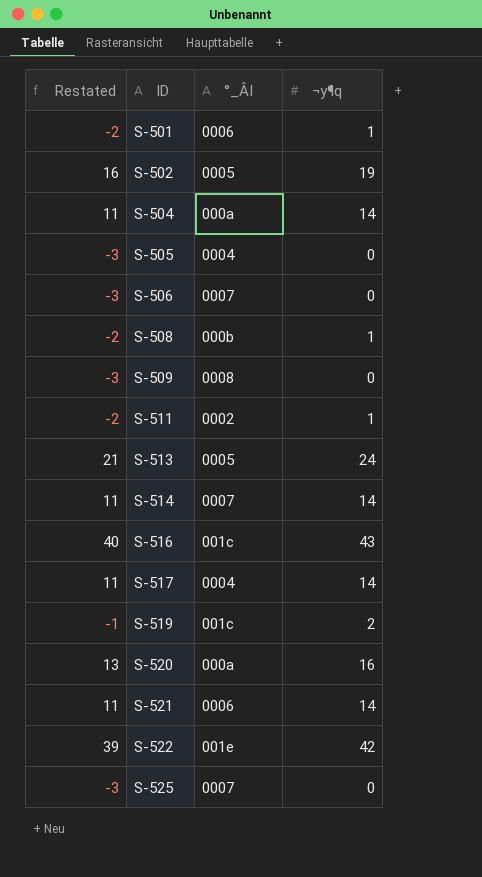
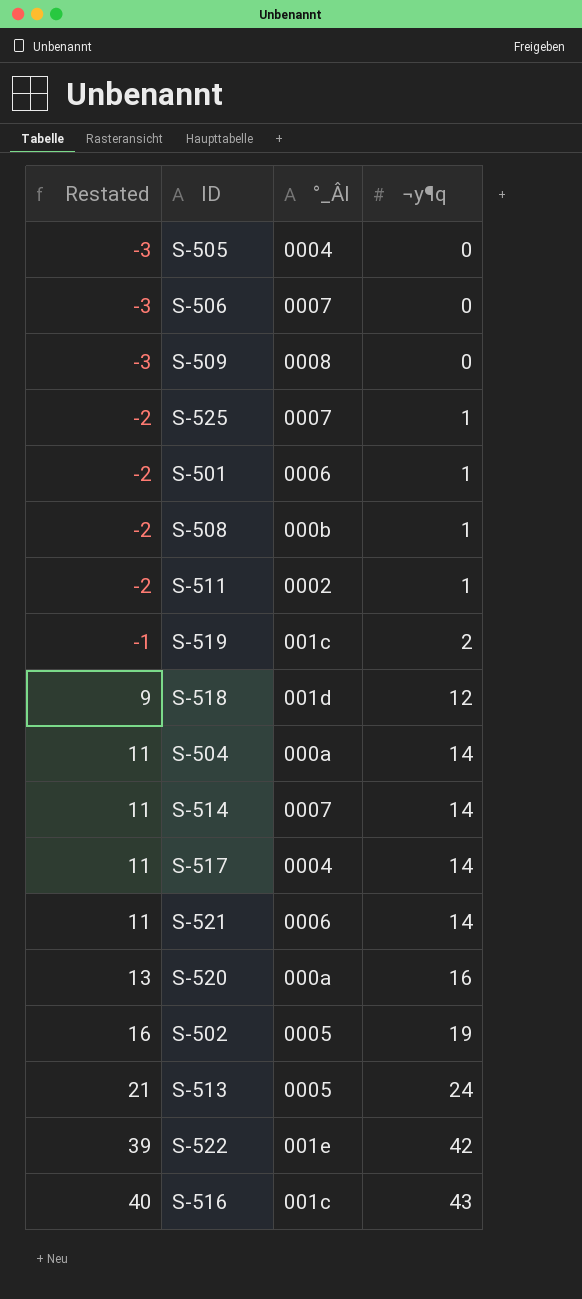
row order: ID ascending -> Restated ascending
S-525 | Restated: -3 -> -2
S-525 | ¬y¶q: 0 -> 1
row S-518: none -> 9 | 001d | 12

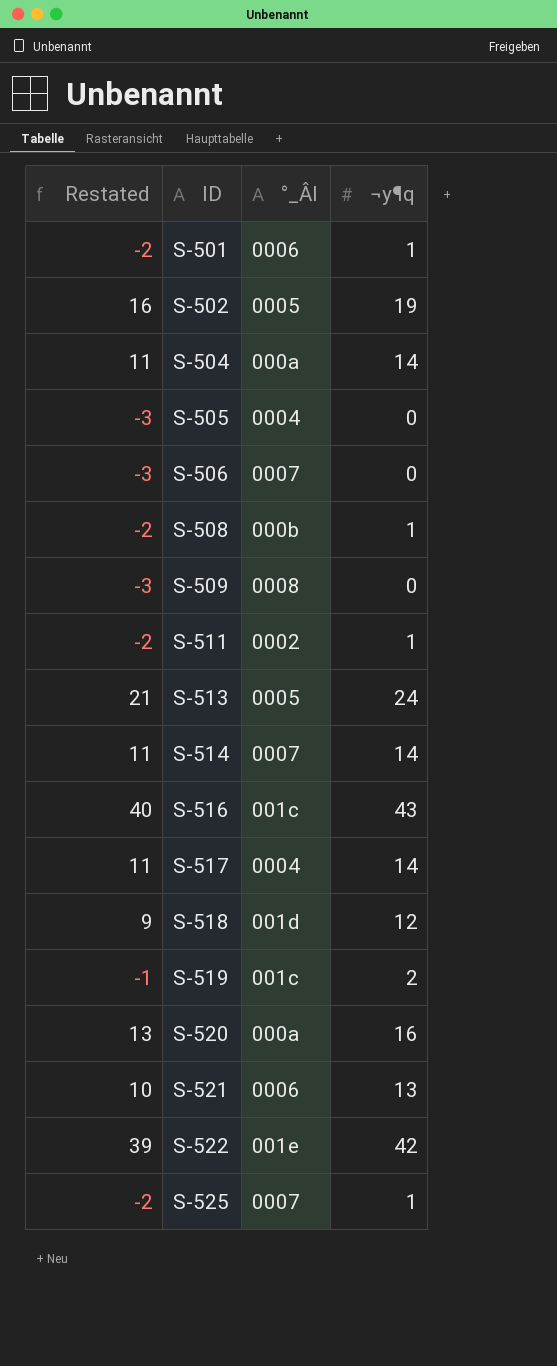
row order: Restated ascending -> ID ascending
S-521 | Restated: 11 -> 10
S-521 | ¬y¶q: 14 -> 13

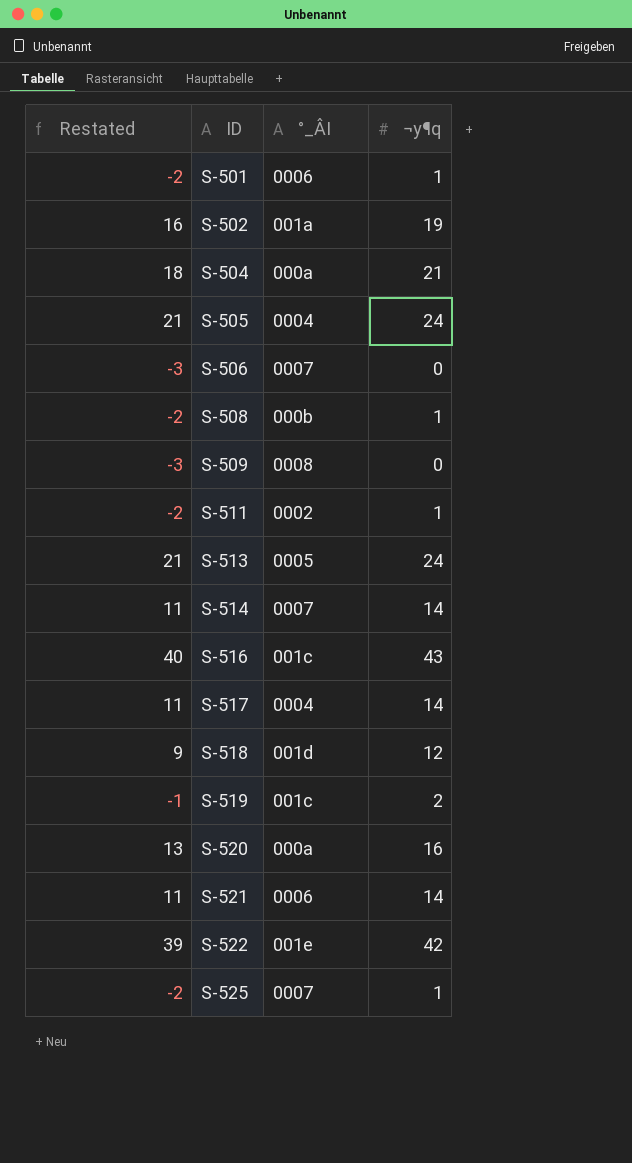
S-502 | °_ÂI: 0005 -> 001a
S-504 | Restated: 11 -> 18
S-504 | ¬y¶q: 14 -> 21
S-505 | Restated: -3 -> 21
S-505 | ¬y¶q: 0 -> 24
S-521 | Restated: 10 -> 11
S-521 | ¬y¶q: 13 -> 14

